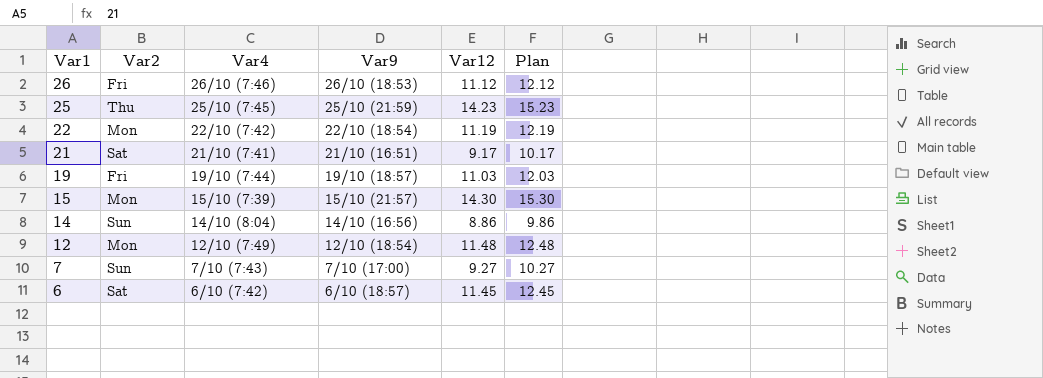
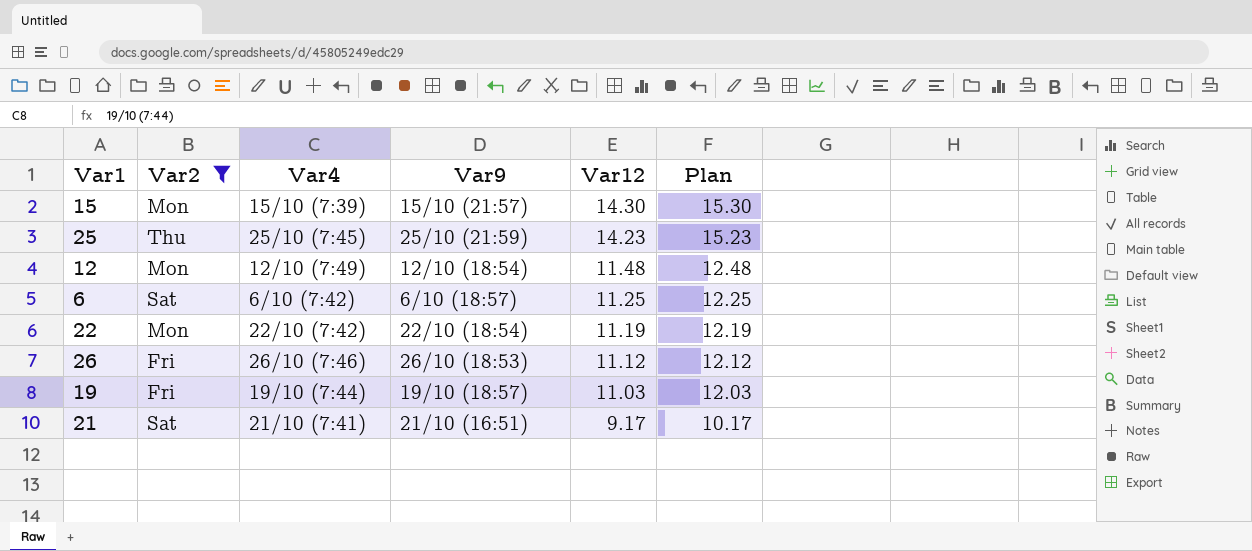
filter: none -> Var2 != Sun
row order: Var1 descending -> Var12 descending
6 | Var12: 11.45 -> 11.25
6 | Plan: 12.45 -> 12.25

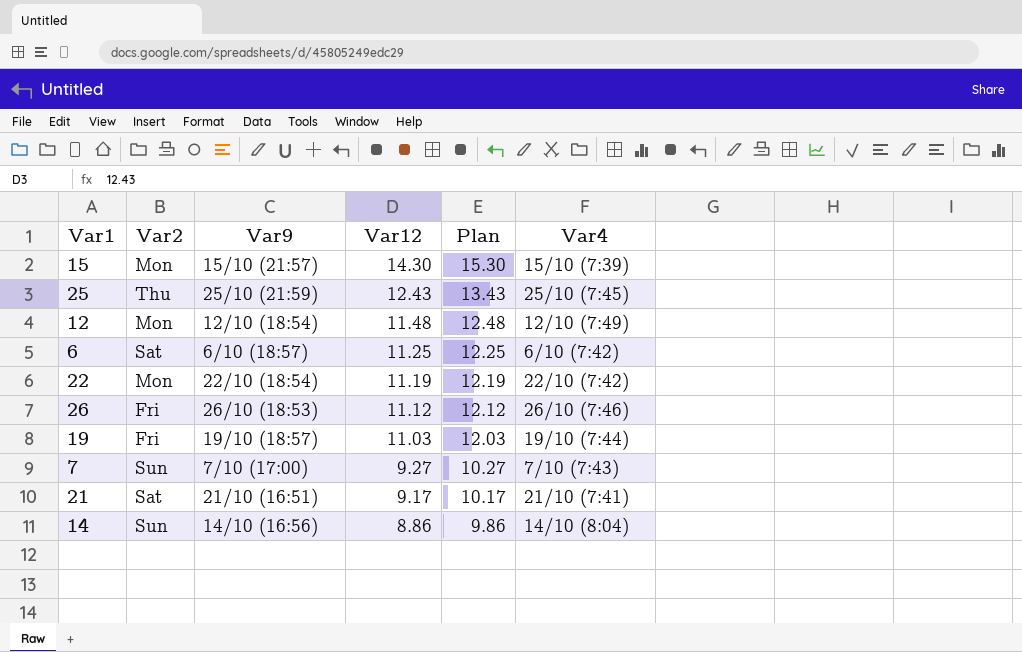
filter: Var2 != Sun -> none
column Var4 | position: 3 -> 6
25 | Var12: 14.23 -> 12.43
25 | Plan: 15.23 -> 13.43

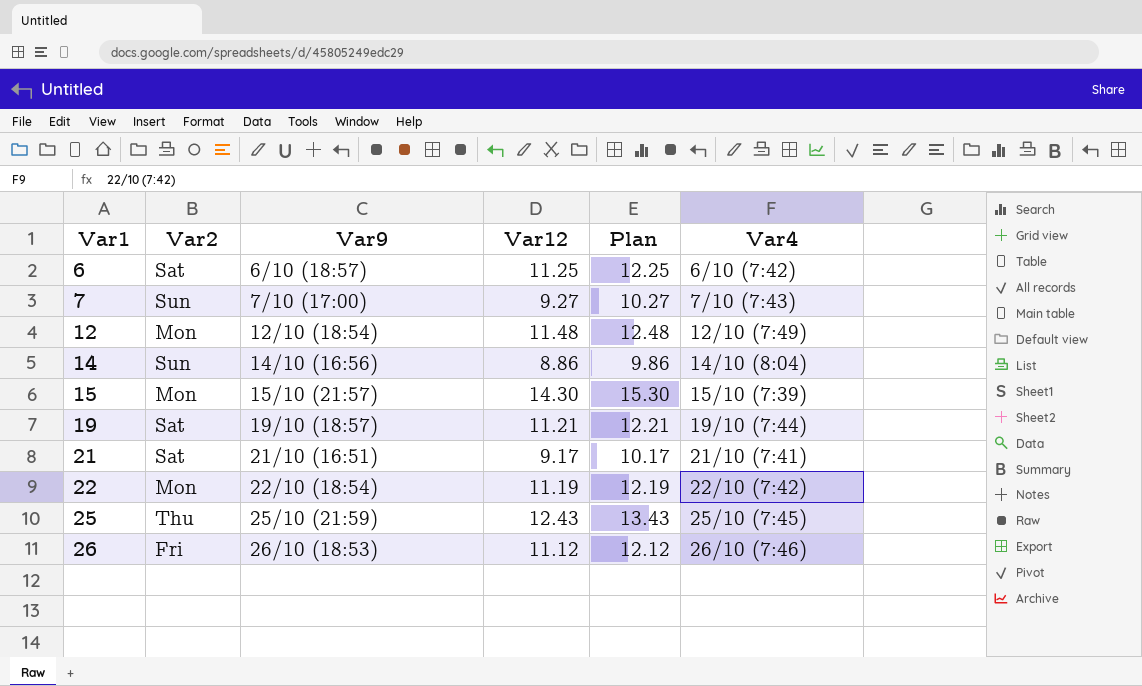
row order: Var12 descending -> Var1 ascending
19 | Var2: Fri -> Sat
19 | Var12: 11.03 -> 11.21
19 | Plan: 12.03 -> 12.21

